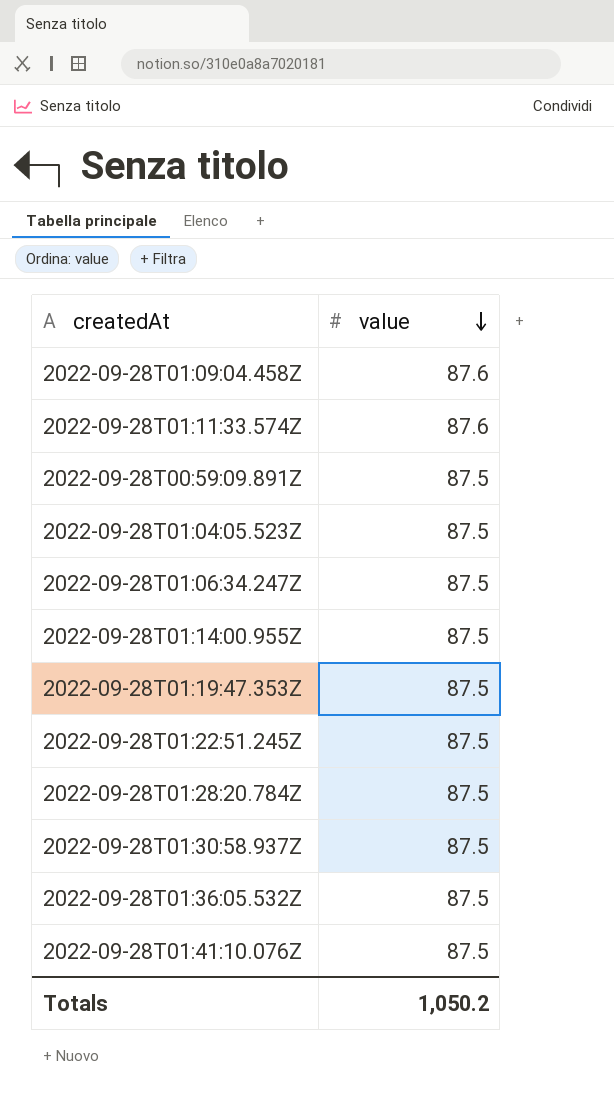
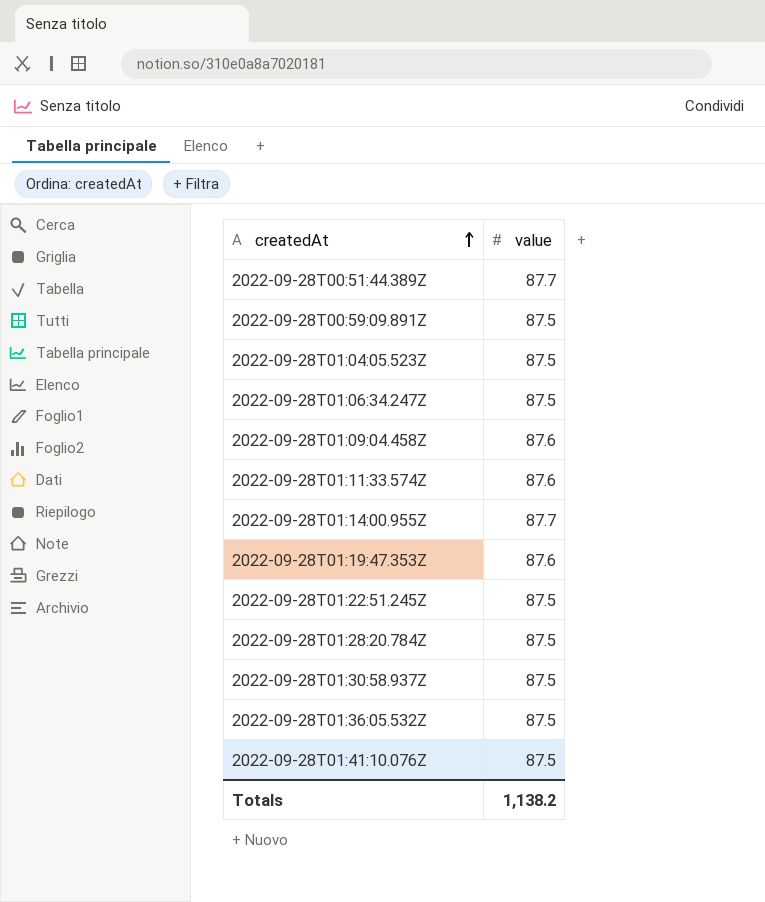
row order: value descending -> createdAt ascending
row 2022-09-28T00:51:44.389Z: none -> 87.7
2022-09-28T01:14:00.955Z | value: 87.5 -> 87.7
2022-09-28T01:19:47.353Z | value: 87.5 -> 87.6
Totals | value: 1,050.2 -> 1,138.2

